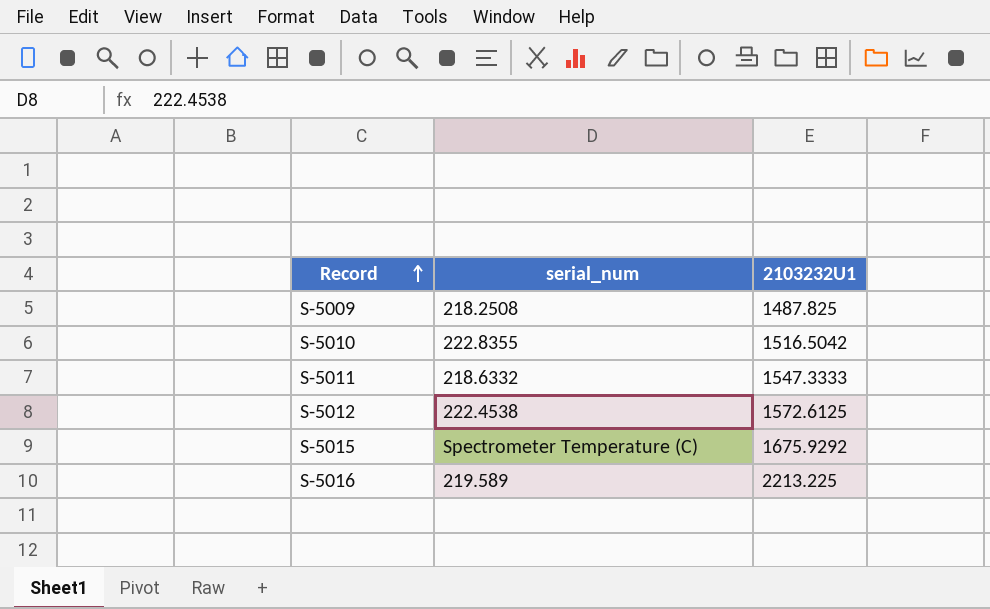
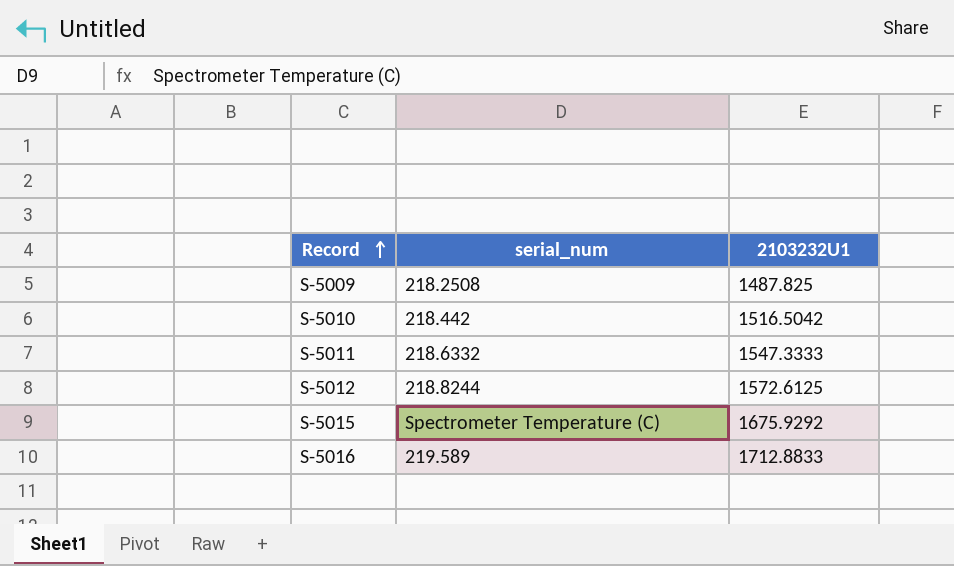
S-5010 | serial_num: 222.8355 -> 218.442
S-5012 | serial_num: 222.4538 -> 218.8244
S-5016 | 2103232U1: 2213.225 -> 1712.8833

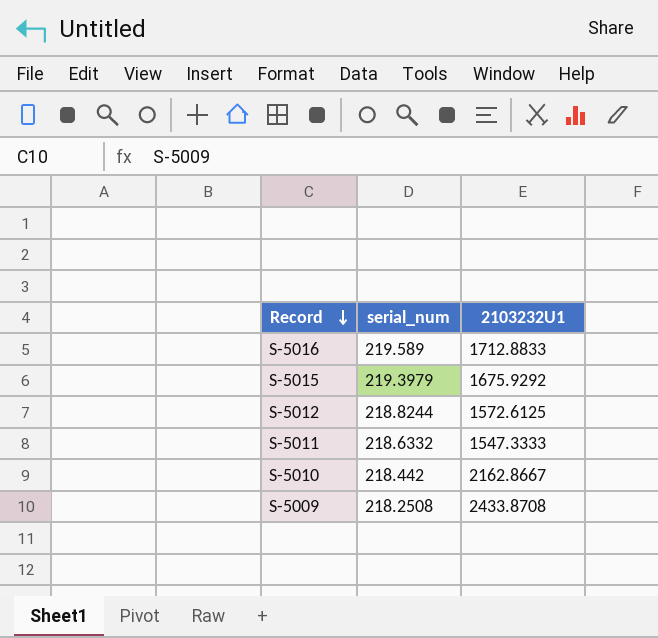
row order: Record ascending -> Record descending
S-5015 | serial_num: Spectrometer Temperature (C) -> 219.3979
S-5010 | 2103232U1: 1516.5042 -> 2162.8667
S-5009 | 2103232U1: 1487.825 -> 2433.8708

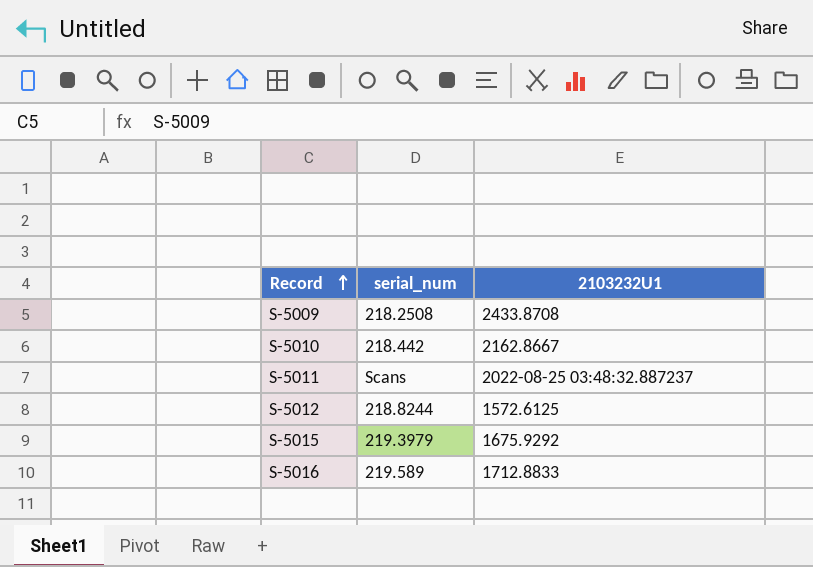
row order: Record descending -> Record ascending
S-5011 | serial_num: 218.6332 -> Scans
S-5011 | 2103232U1: 1547.3333 -> 2022-08-25 03:48:32.887237

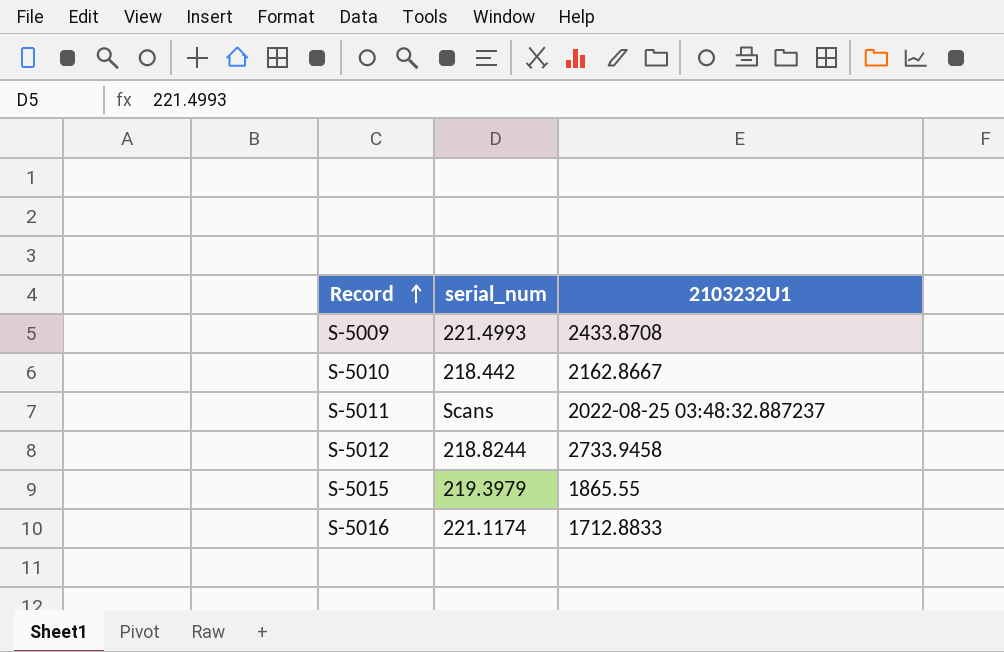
S-5009 | serial_num: 218.2508 -> 221.4993
S-5012 | 2103232U1: 1572.6125 -> 2733.9458
S-5015 | 2103232U1: 1675.9292 -> 1865.55
S-5016 | serial_num: 219.589 -> 221.1174

